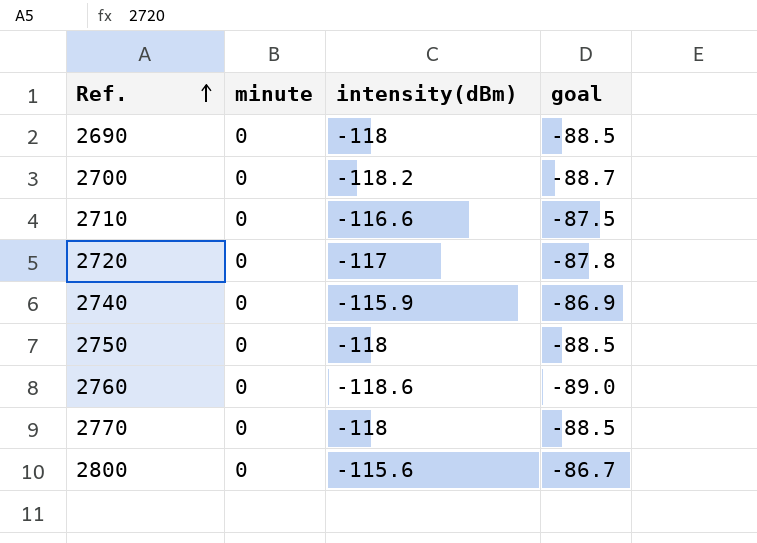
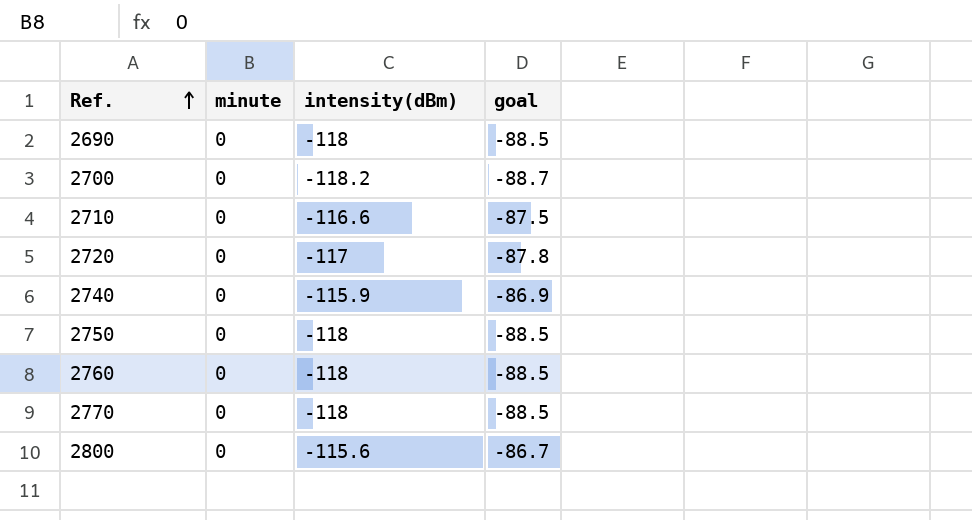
2760 | intensity(dBm): -118.6 -> -118
2760 | goal: -89.0 -> -88.5

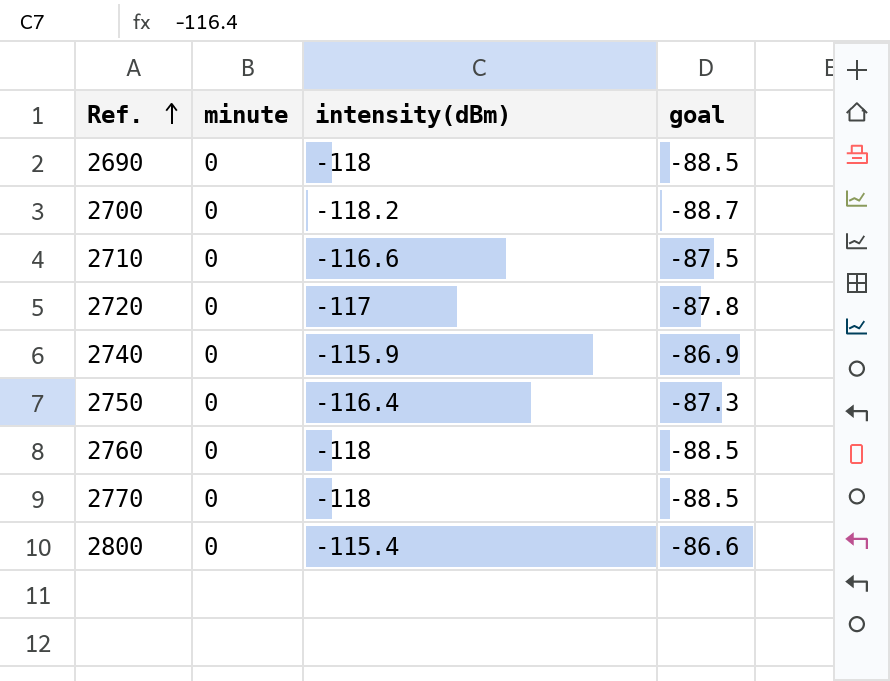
2750 | intensity(dBm): -118 -> -116.4
2750 | goal: -88.5 -> -87.3
2800 | intensity(dBm): -115.6 -> -115.4
2800 | goal: -86.7 -> -86.6

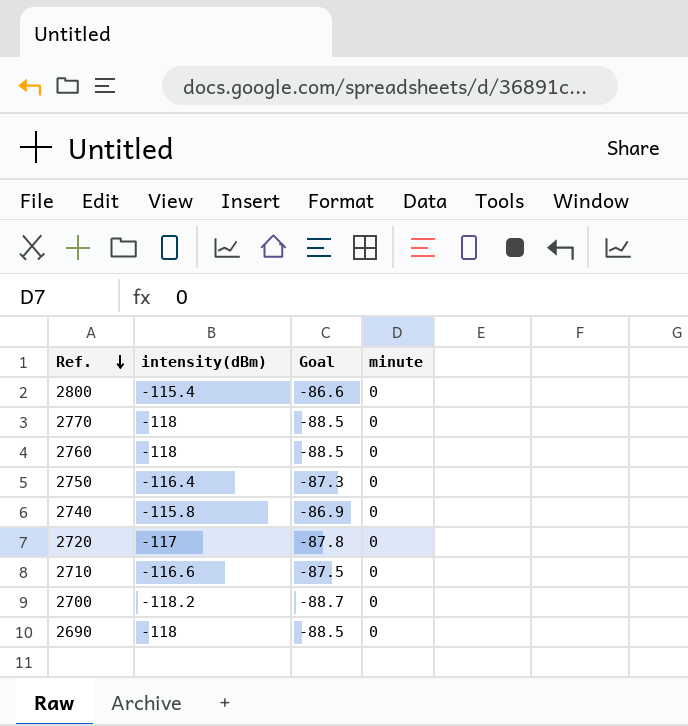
row order: Ref. ascending -> Ref. descending
column name: goal -> Goal
column minute | position: 2 -> 4
2740 | intensity(dBm): -115.9 -> -115.8

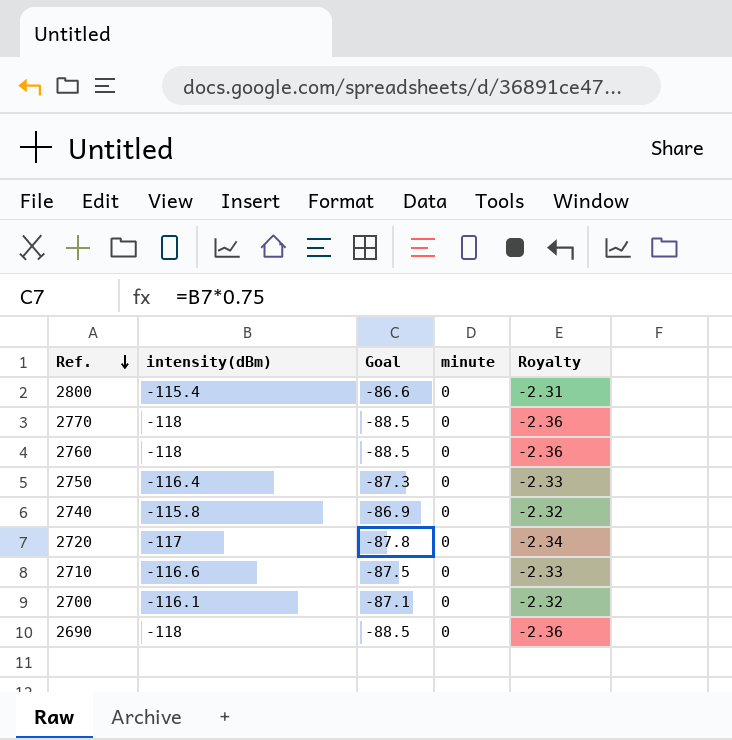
column Royalty | formula: none -> [intensity(dBm)] * 0.02
2700 | intensity(dBm): -118.2 -> -116.1
2700 | Goal: -88.7 -> -87.1

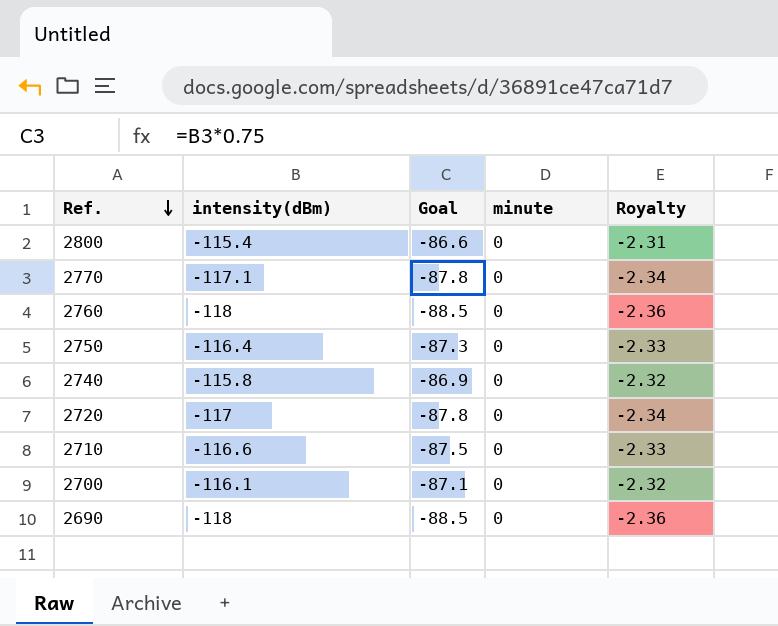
2770 | intensity(dBm): -118 -> -117.1
2770 | Goal: -88.5 -> -87.8
2770 | Royalty: -2.36 -> -2.34

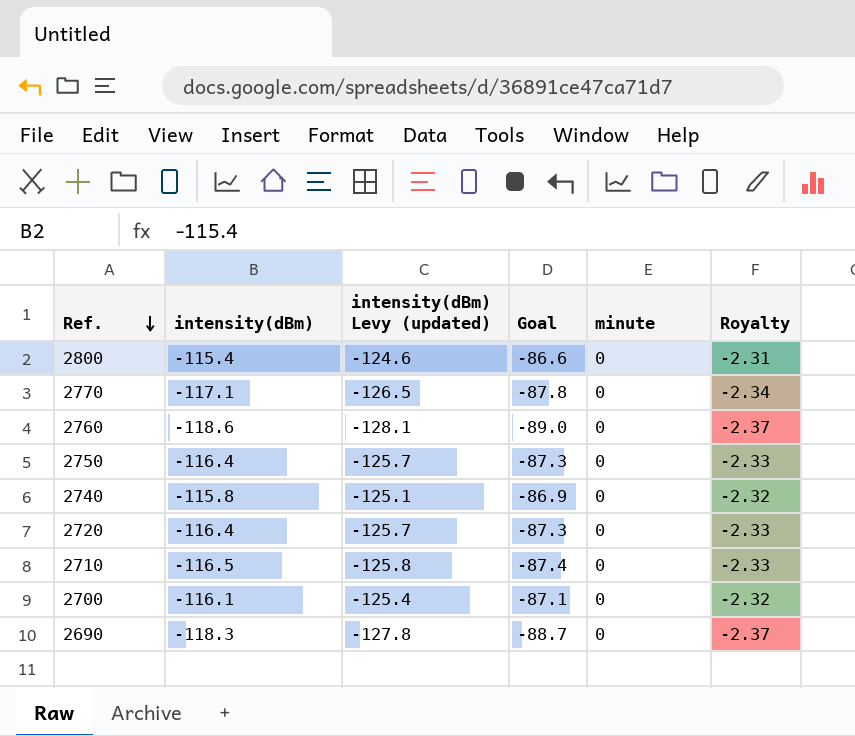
column intensity(dBm) Levy (updated) | formula: none -> [intensity(dBm)] * 1.08
2760 | intensity(dBm): -118 -> -118.6
2760 | Goal: -88.5 -> -89.0
2760 | Royalty: -2.36 -> -2.37
2720 | intensity(dBm): -117 -> -116.4
2720 | Goal: -87.8 -> -87.3
2720 | Royalty: -2.34 -> -2.33
2710 | intensity(dBm): -116.6 -> -116.5
2710 | Goal: -87.5 -> -87.4
2690 | intensity(dBm): -118 -> -118.3
2690 | Goal: -88.5 -> -88.7
2690 | Royalty: -2.36 -> -2.37

